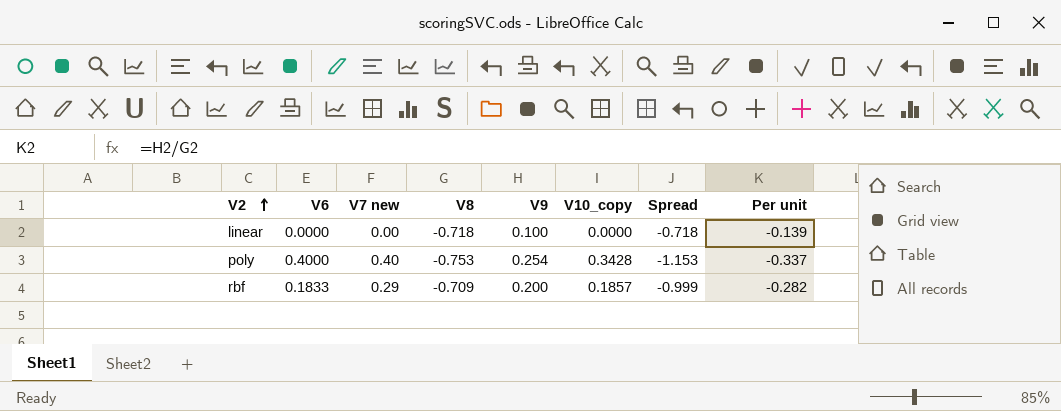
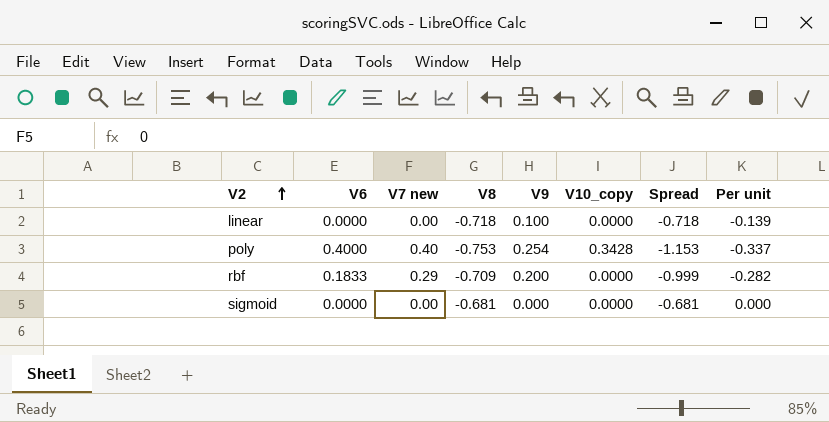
rbf | V10_copy: 0.1857 -> 0.0000
row sigmoid: none -> 0.0000 | 0.00 | -0.681 | 0.000 | 0.0000 | -0.681 | 0.000

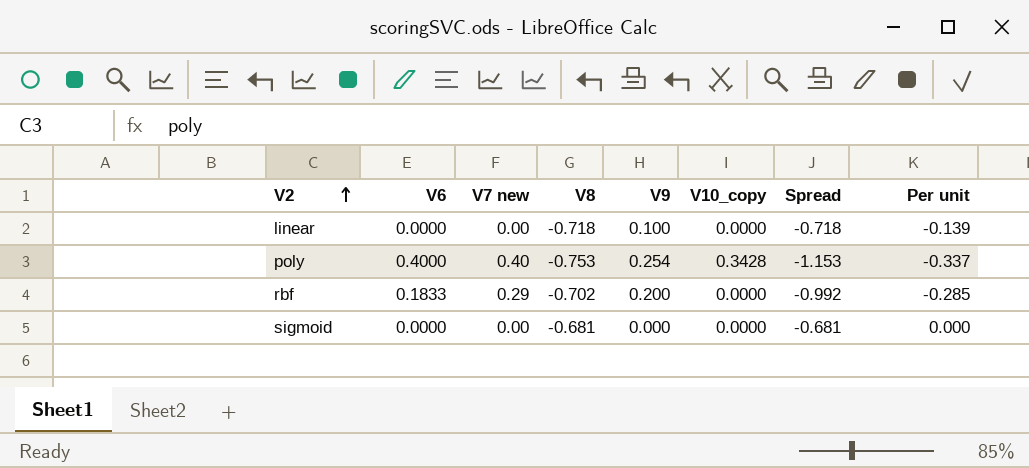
rbf | V8: -0.709 -> -0.702
rbf | Spread: -0.999 -> -0.992
rbf | Per unit: -0.282 -> -0.285

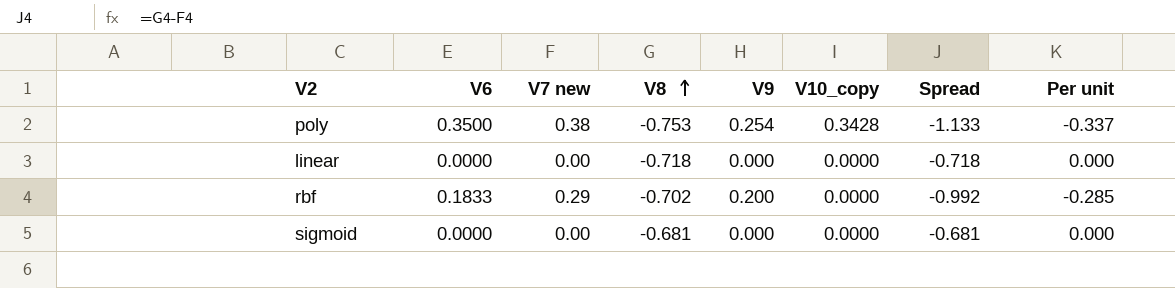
row order: V2 ascending -> V8 ascending
poly | V6: 0.4000 -> 0.3500
poly | V7 new: 0.40 -> 0.38
poly | Spread: -1.153 -> -1.133
linear | V9: 0.100 -> 0.000
linear | Per unit: -0.139 -> 0.000

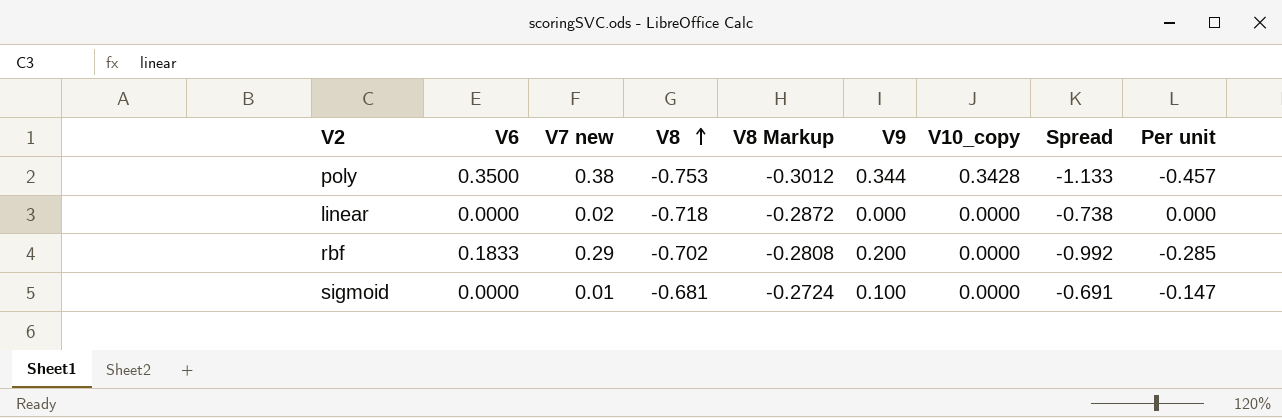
column V8 Markup | formula: none -> [V8] * 0.4
poly | V9: 0.254 -> 0.344
poly | Per unit: -0.337 -> -0.457
linear | V7 new: 0.00 -> 0.02
linear | Spread: -0.718 -> -0.738
sigmoid | V7 new: 0.00 -> 0.01
sigmoid | V9: 0.000 -> 0.100
sigmoid | Spread: -0.681 -> -0.691
sigmoid | Per unit: 0.000 -> -0.147

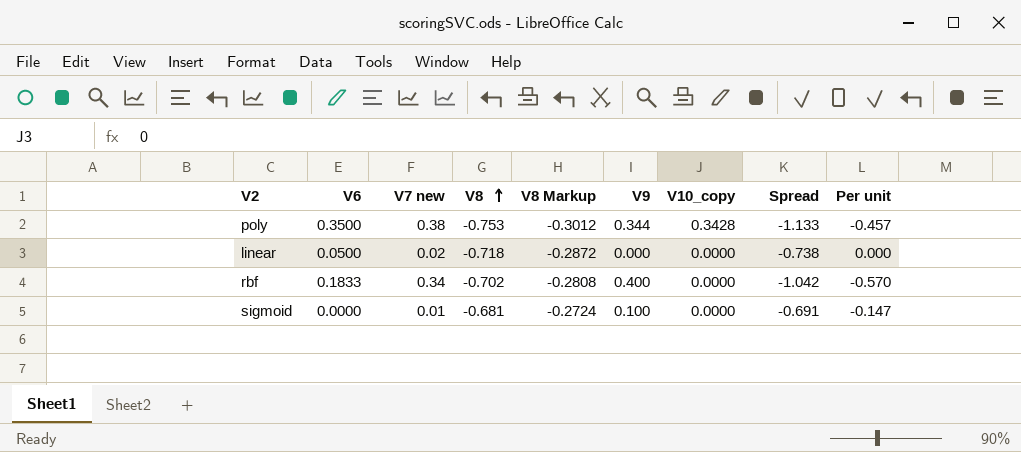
linear | V6: 0.0000 -> 0.0500
rbf | V7 new: 0.29 -> 0.34
rbf | V9: 0.200 -> 0.400
rbf | Spread: -0.992 -> -1.042
rbf | Per unit: -0.285 -> -0.570

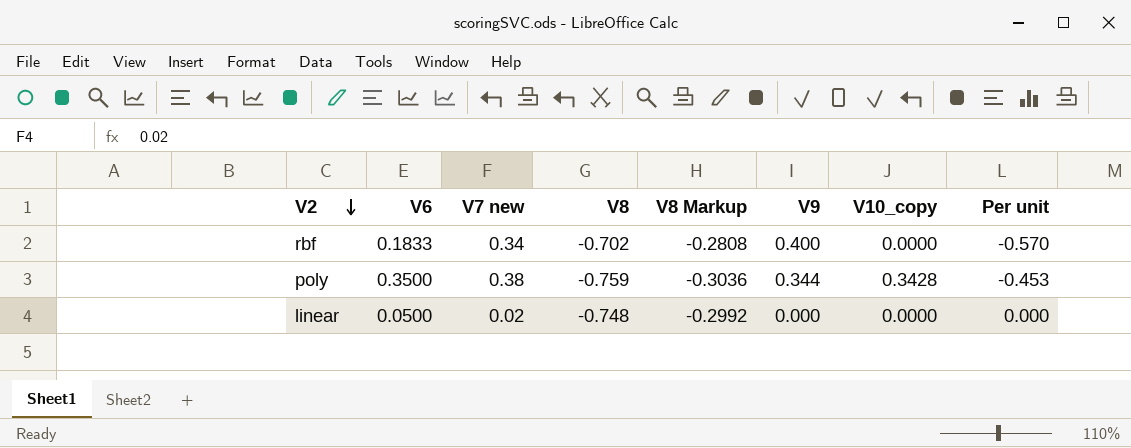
row order: V8 ascending -> V2 descending
column Spread | formula: [V8] - [V7 new] -> none
row sigmoid: 0.0000 | 0.01 | -0.681 | -0.2724 | 0.100 | 0.0000 | -0.691 | -0.147 -> none
poly | V8: -0.753 -> -0.759
poly | V8 Markup: -0.3012 -> -0.3036
poly | Per unit: -0.457 -> -0.453
linear | V8: -0.718 -> -0.748
linear | V8 Markup: -0.2872 -> -0.2992

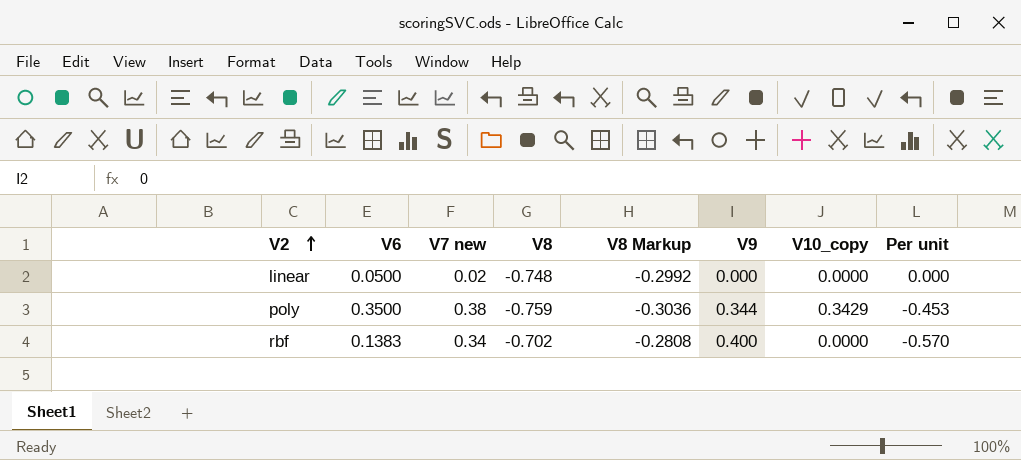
row order: V2 descending -> V2 ascending
poly | V10_copy: 0.3428 -> 0.3429
rbf | V6: 0.1833 -> 0.1383

